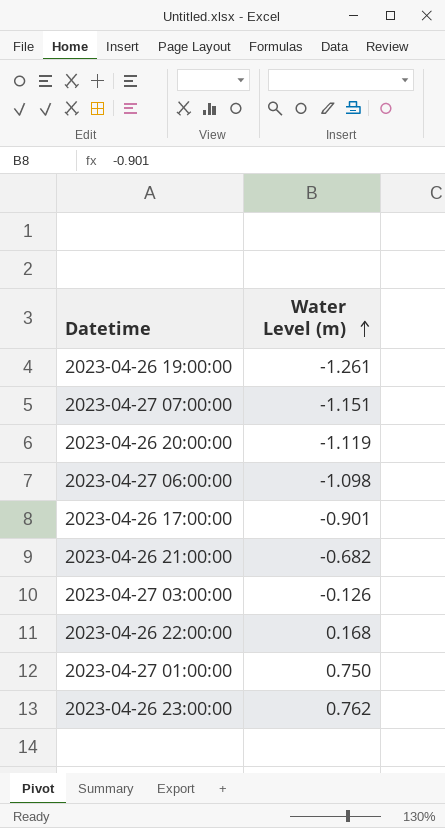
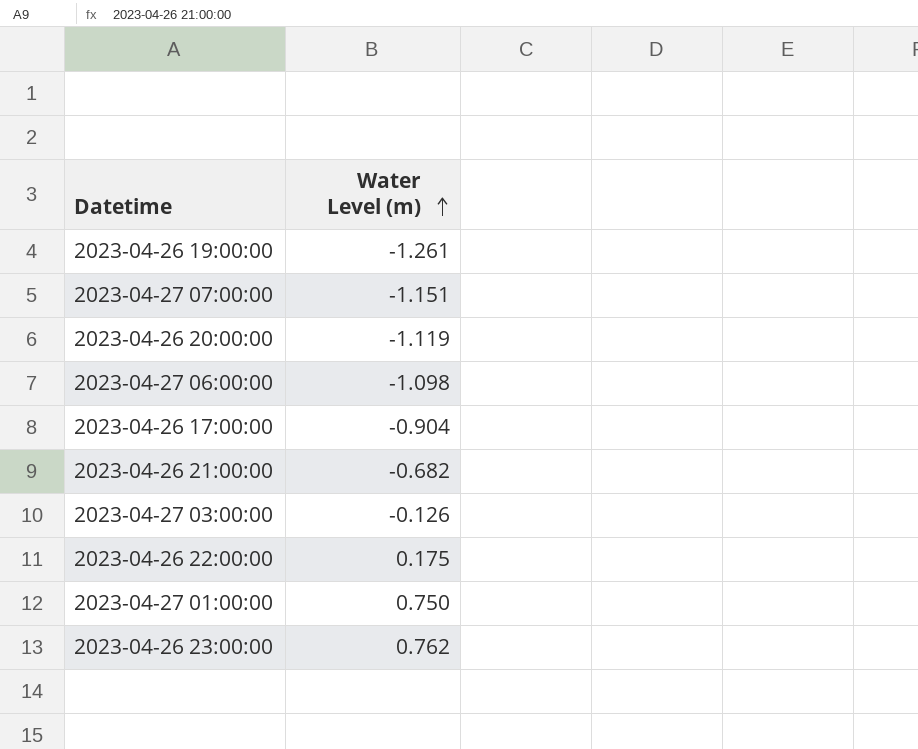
2023-04-26 17:00:00 | Water Level (m): -0.901 -> -0.904
2023-04-26 22:00:00 | Water Level (m): 0.168 -> 0.175

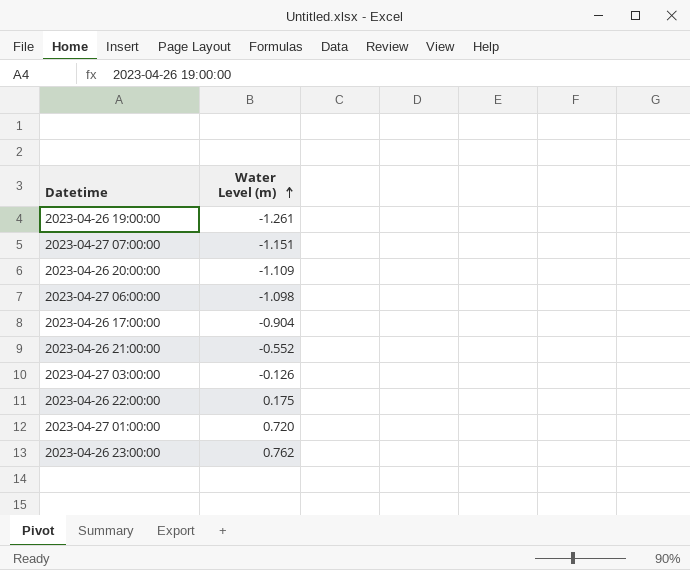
2023-04-26 20:00:00 | Water Level (m): -1.119 -> -1.109
2023-04-26 21:00:00 | Water Level (m): -0.682 -> -0.552
2023-04-27 01:00:00 | Water Level (m): 0.750 -> 0.720

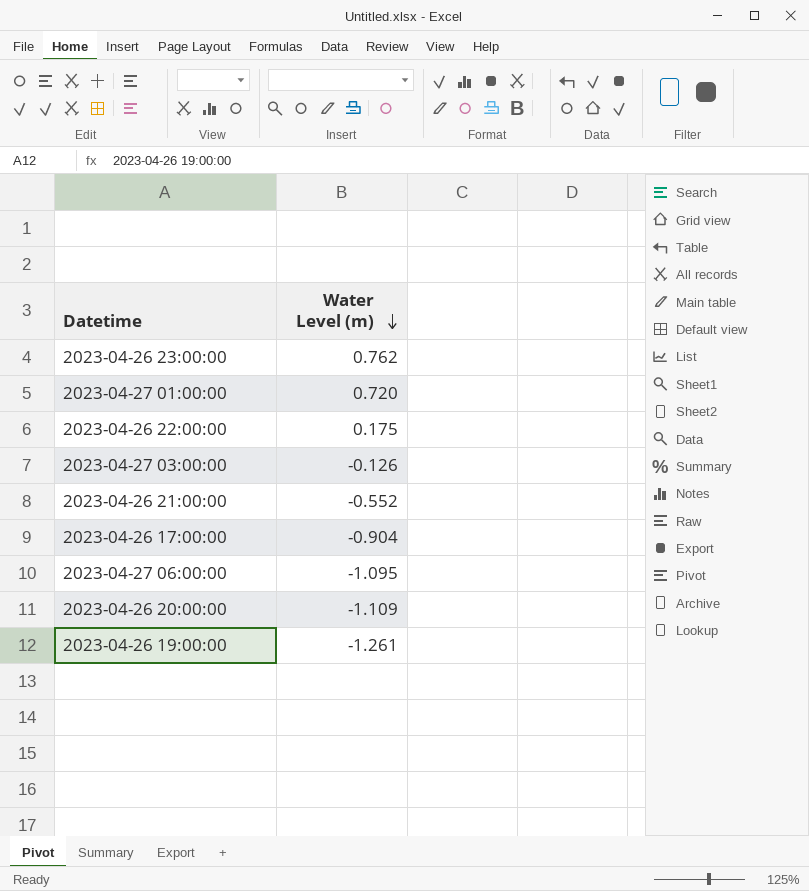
row order: Water Level (m) ascending -> Water Level (m) descending
row 2023-04-27 07:00:00: -1.151 -> none
2023-04-27 06:00:00 | Water Level (m): -1.098 -> -1.095

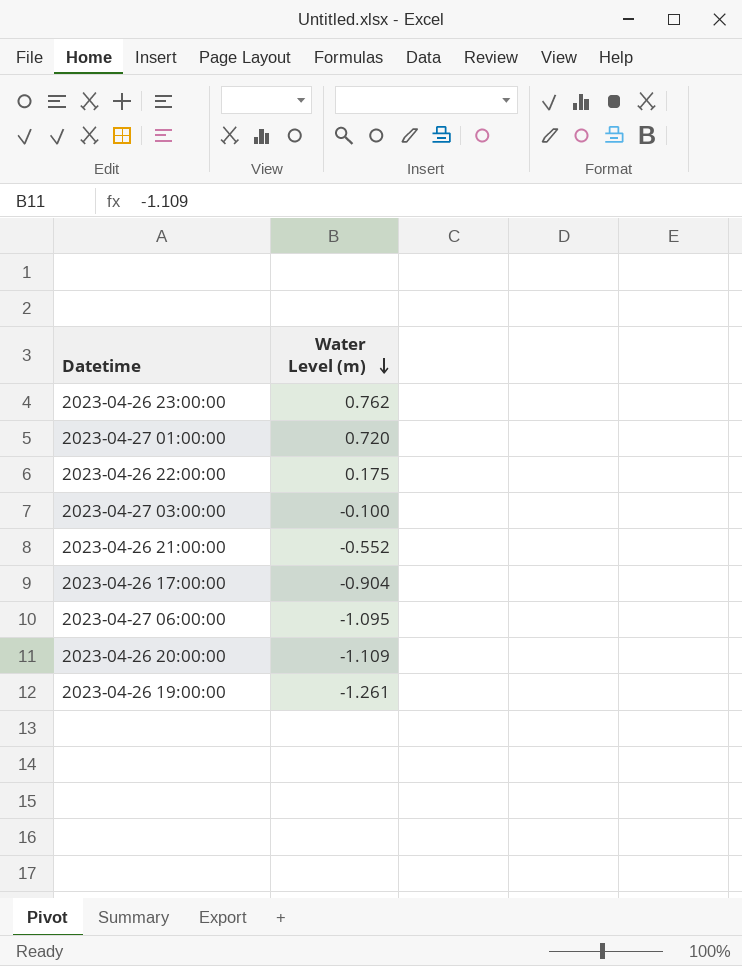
2023-04-27 03:00:00 | Water Level (m): -0.126 -> -0.100

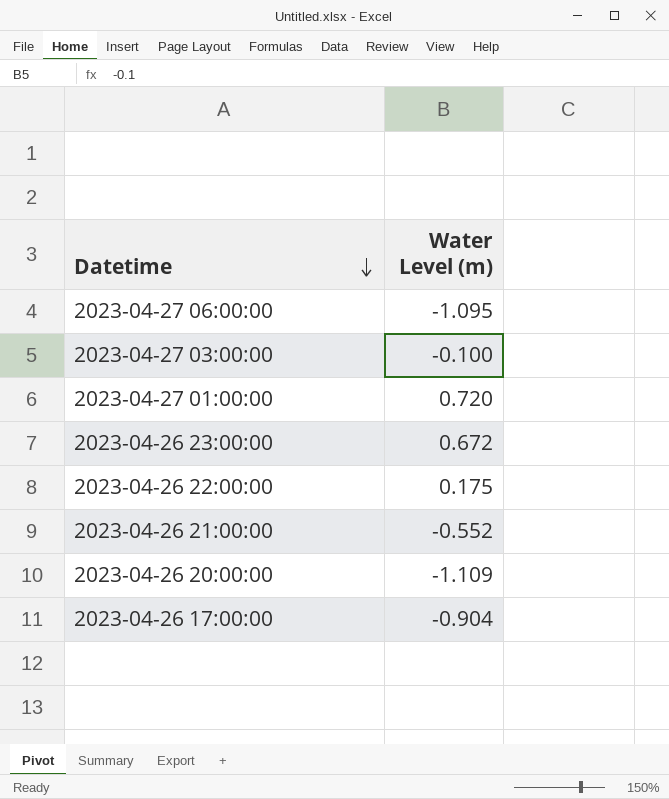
row order: Water Level (m) descending -> Datetime descending
row 2023-04-26 19:00:00: -1.261 -> none
2023-04-26 23:00:00 | Water Level (m): 0.762 -> 0.672

